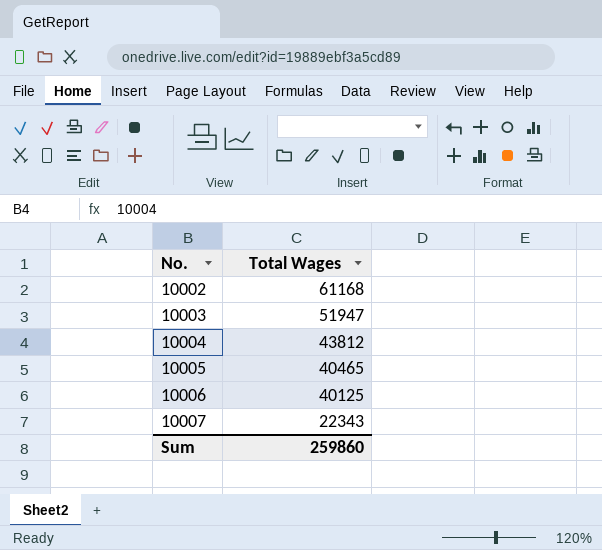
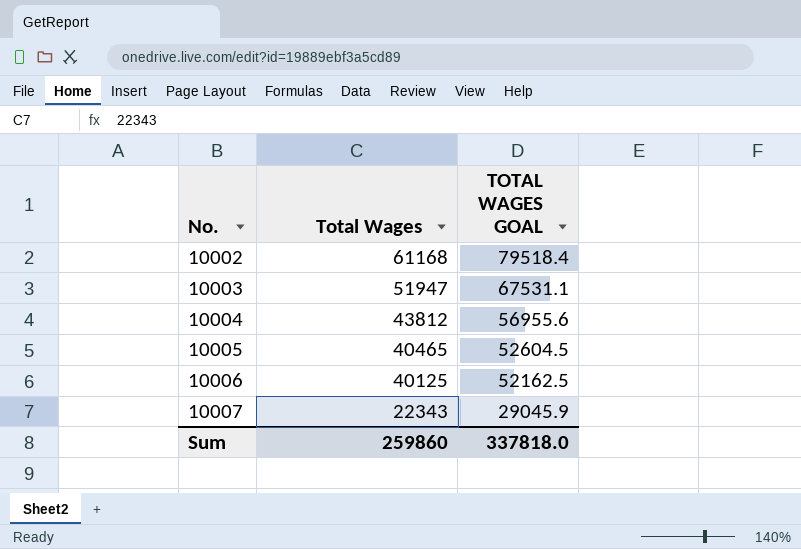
column TOTAL WAGES GOAL | formula: none -> [Total Wages] * 1.3

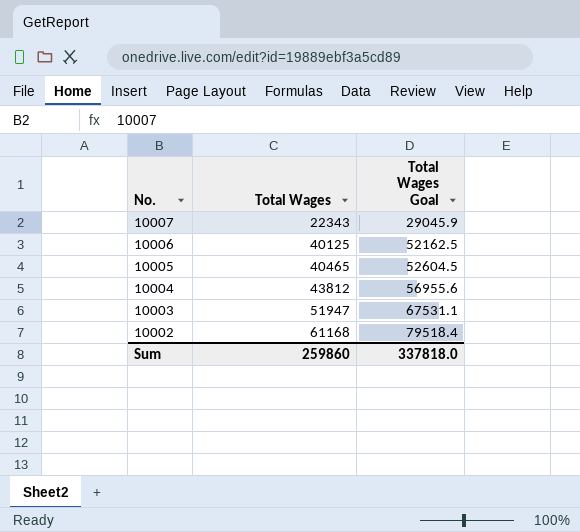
row order: No. ascending -> No. descending
column name: TOTAL WAGES GOAL -> Total Wages Goal

